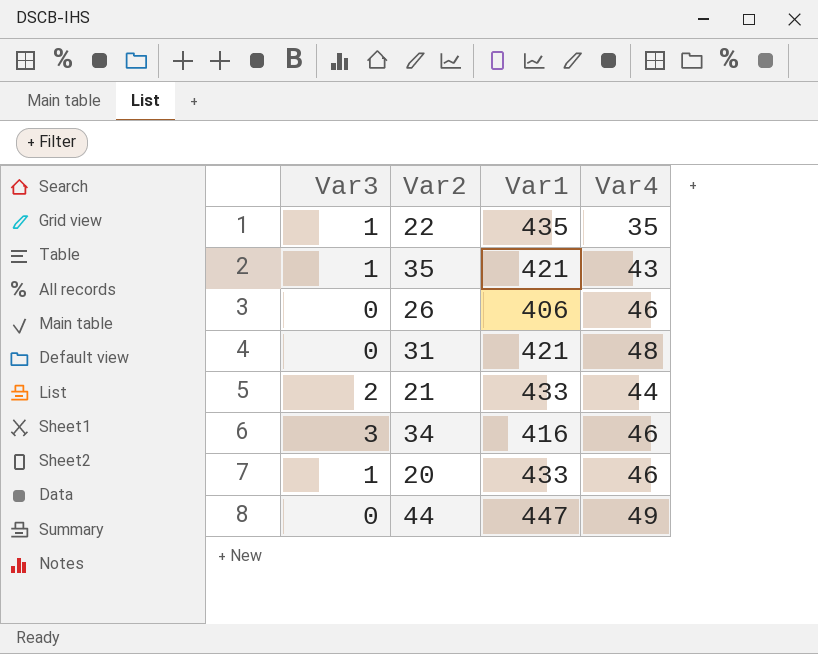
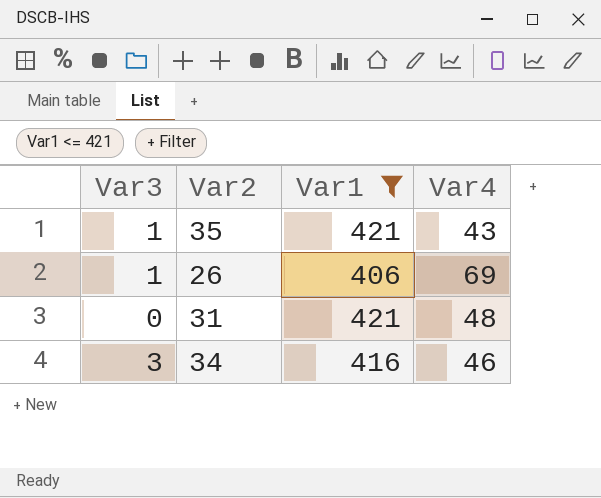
filter: none -> Var1 <= 421
26 | Var3: 0 -> 1
26 | Var4: 46 -> 69

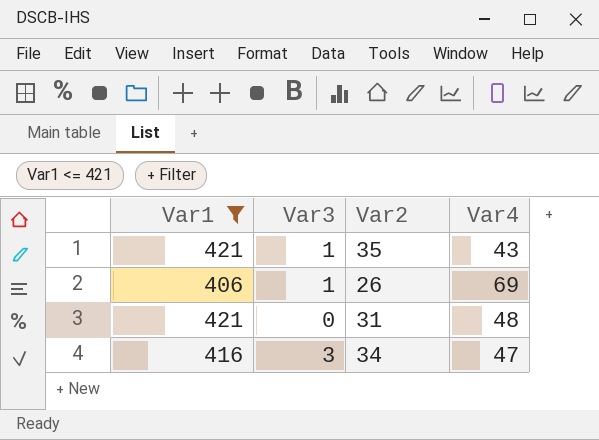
column Var1 | position: 3 -> 1
34 | Var4: 46 -> 47

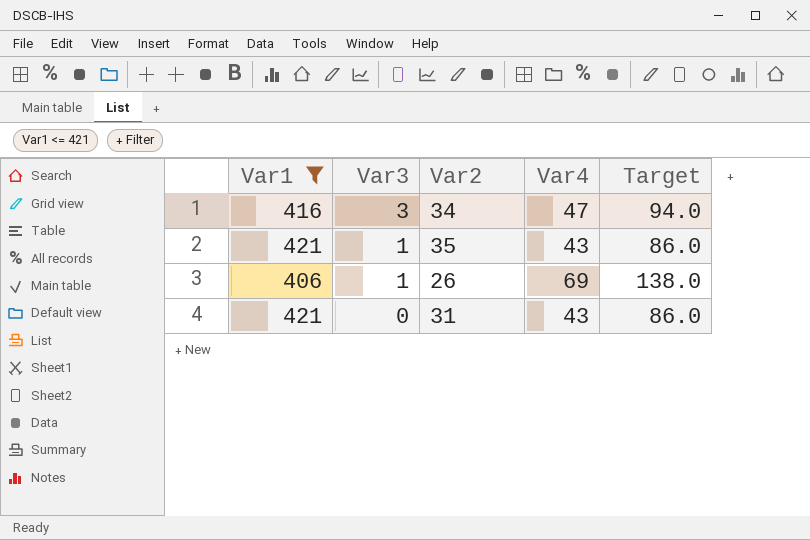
row order: none -> Var3 descending
column Target | formula: none -> [Var4] * 2
31 | Var4: 48 -> 43

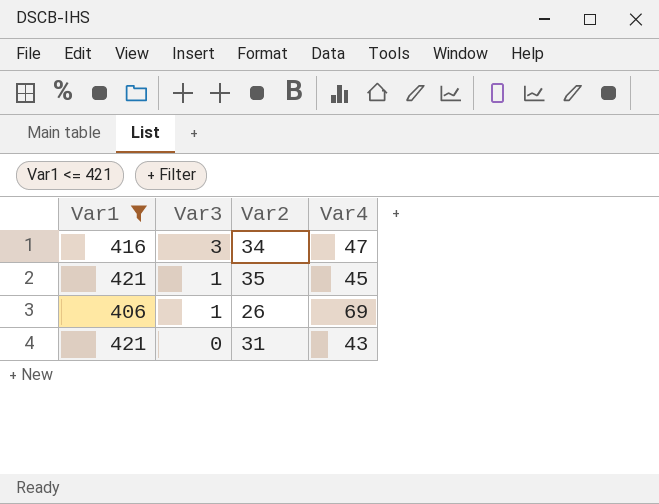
column Target | formula: [Var4] * 2 -> none
35 | Var4: 43 -> 45

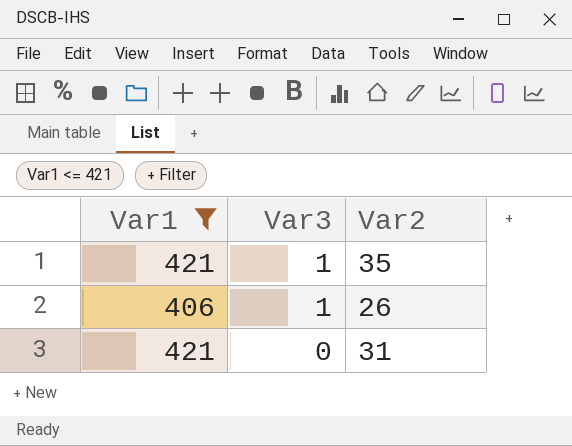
column Var4 | position: 4 -> none
row 34: 416 | 3 | 47 -> none

